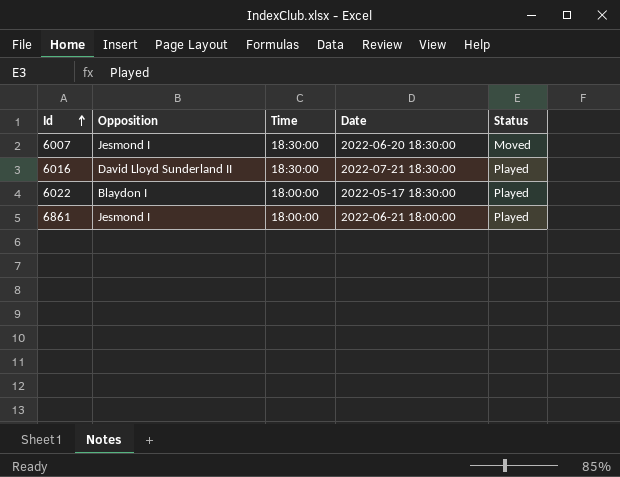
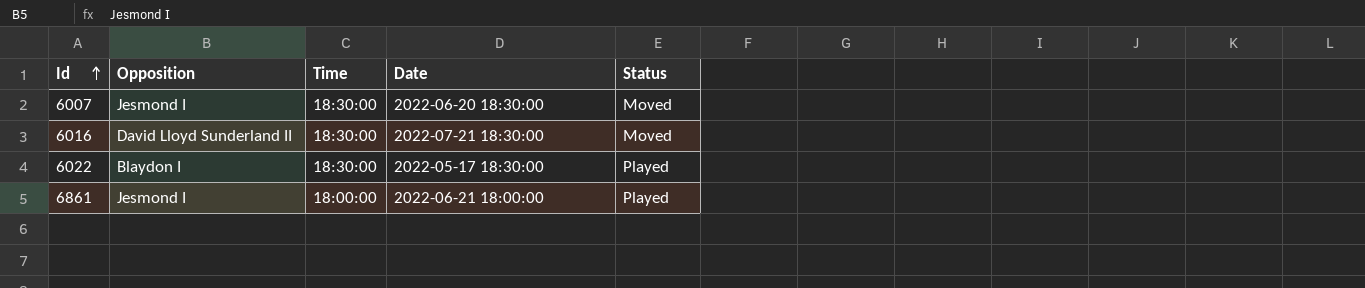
6016 | Status: Played -> Moved
6022 | Time: 18:00:00 -> 18:30:00

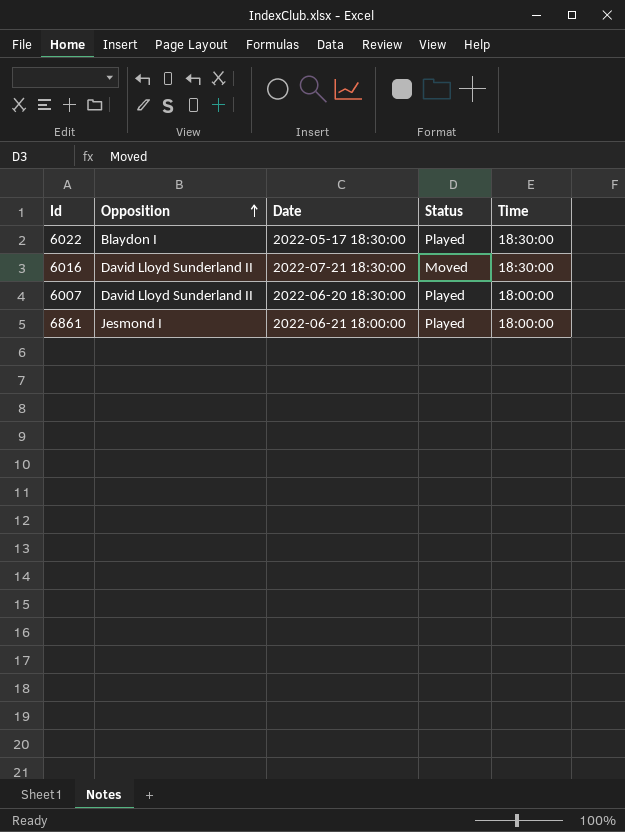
row order: Id ascending -> Opposition ascending
column Time | position: 3 -> 5
6007 | Opposition: Jesmond I -> David Lloyd Sunderland II
6007 | Status: Moved -> Played
6007 | Time: 18:30:00 -> 18:00:00

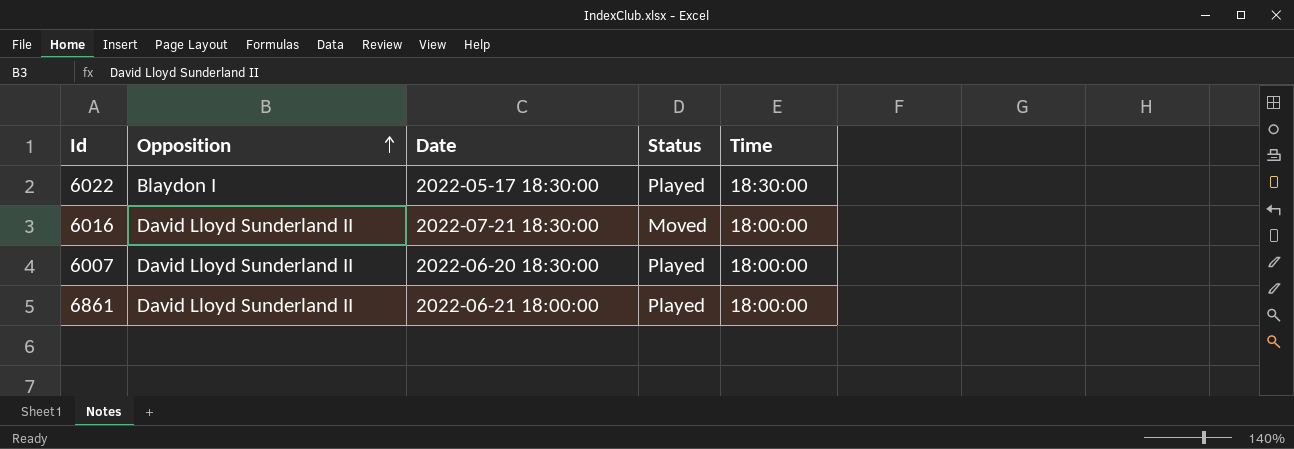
6016 | Time: 18:30:00 -> 18:00:00
6861 | Opposition: Jesmond I -> David Lloyd Sunderland II

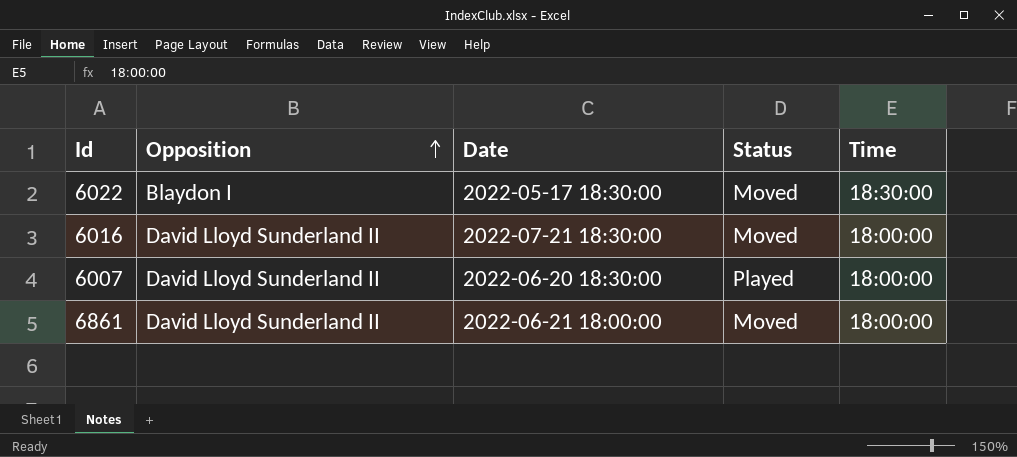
6022 | Status: Played -> Moved
6861 | Status: Played -> Moved

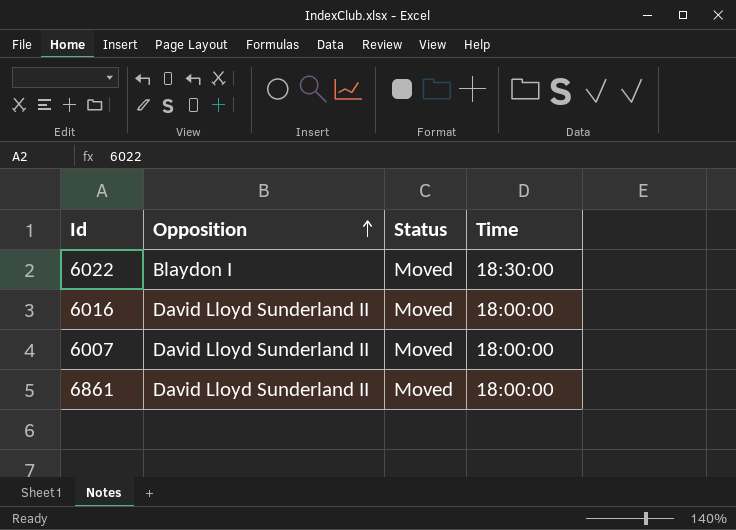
column Date | position: 3 -> none
6007 | Status: Played -> Moved

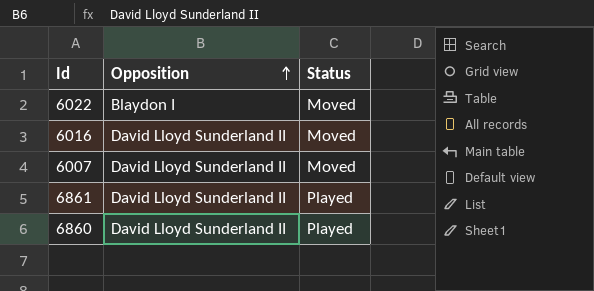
column Time | position: 4 -> none
6861 | Status: Moved -> Played
row 6860: none -> David Lloyd Sunderland II | Played

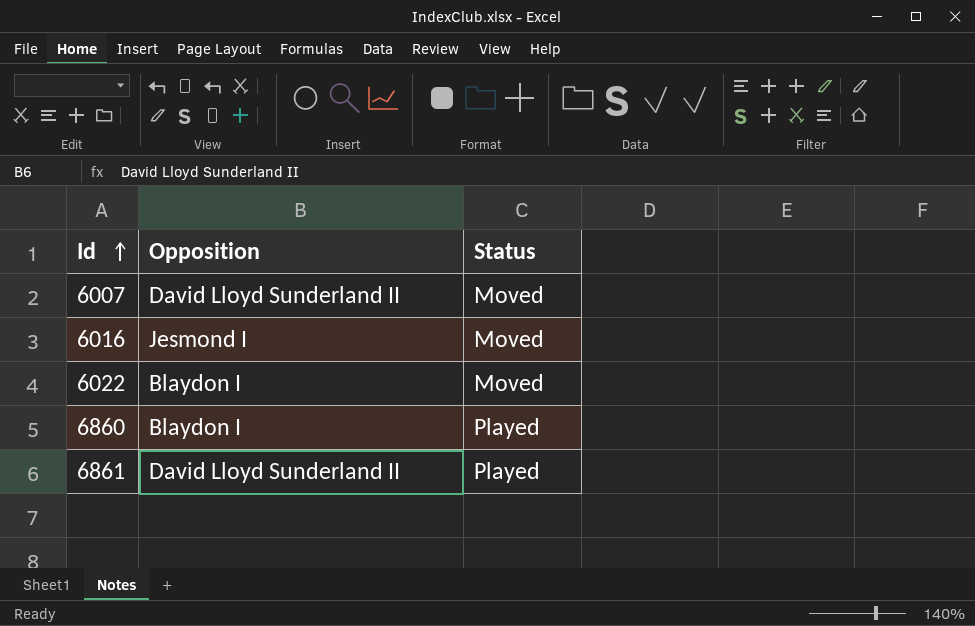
row order: Opposition ascending -> Id ascending
6016 | Opposition: David Lloyd Sunderland II -> Jesmond I
6860 | Opposition: David Lloyd Sunderland II -> Blaydon I

